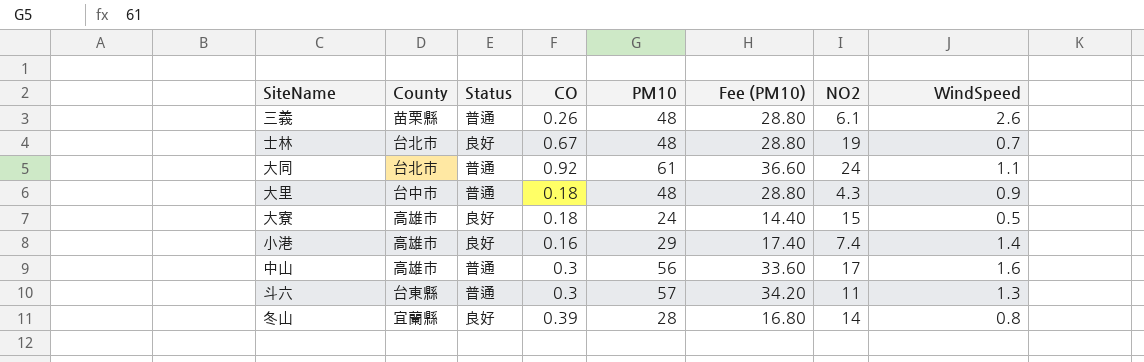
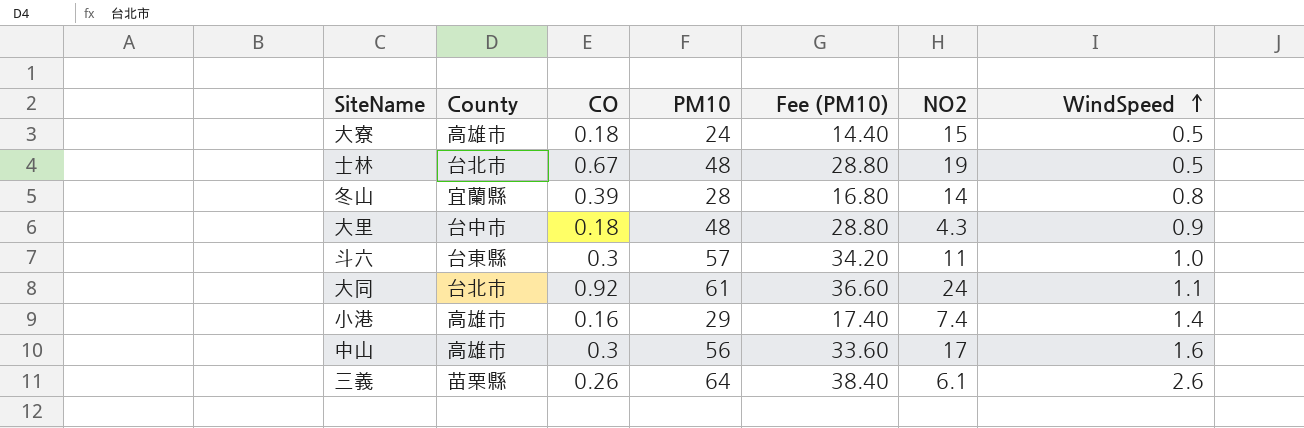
row order: none -> WindSpeed ascending
column Status | position: 3 -> none
士林 | WindSpeed: 0.7 -> 0.5
斗六 | WindSpeed: 1.3 -> 1.0
三義 | PM10: 48 -> 64
三義 | Fee (PM10): 28.80 -> 38.40

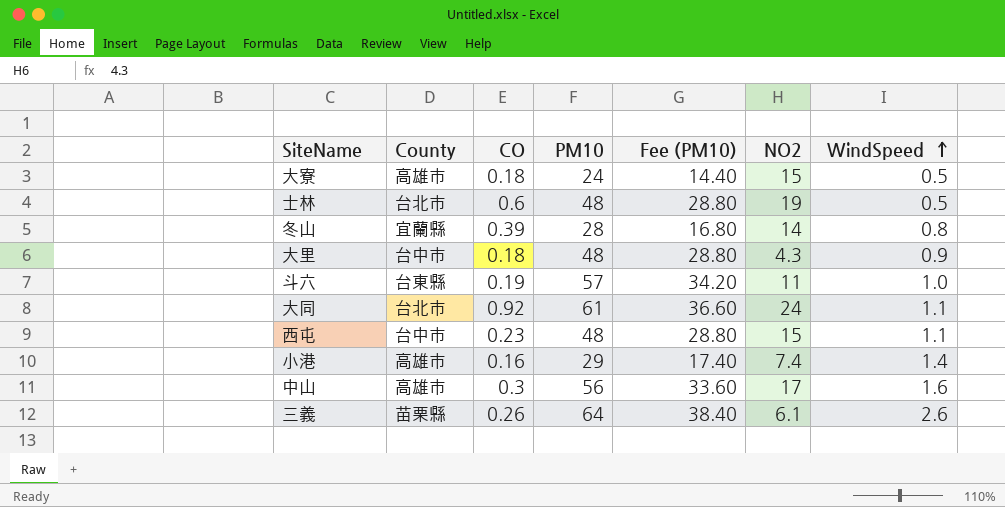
士林 | CO: 0.67 -> 0.6
斗六 | CO: 0.3 -> 0.19
row 西屯: none -> 台中市 | 0.23 | 48 | 28.80 | 15 | 1.1

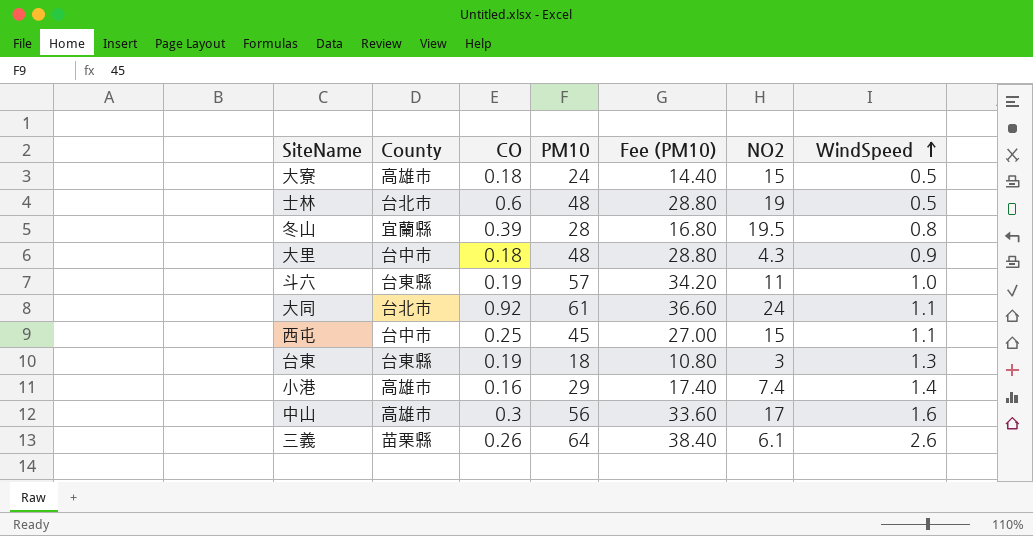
冬山 | NO2: 14 -> 19.5
西屯 | CO: 0.23 -> 0.25
西屯 | PM10: 48 -> 45
西屯 | Fee (PM10): 28.80 -> 27.00
row 台東: none -> 台東縣 | 0.19 | 18 | 10.80 | 3 | 1.3

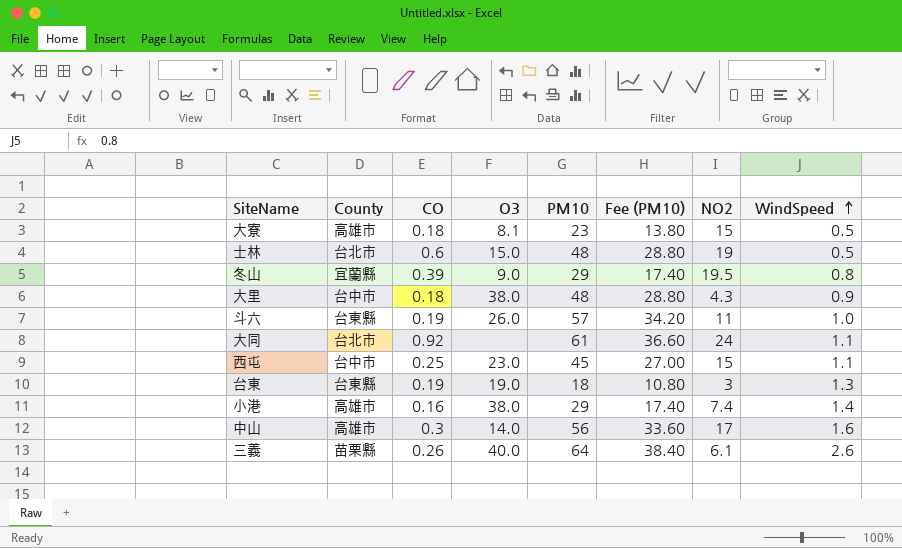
column O3 | position: none -> 4
大寮 | PM10: 24 -> 23
大寮 | Fee (PM10): 14.40 -> 13.80
冬山 | PM10: 28 -> 29
冬山 | Fee (PM10): 16.80 -> 17.40

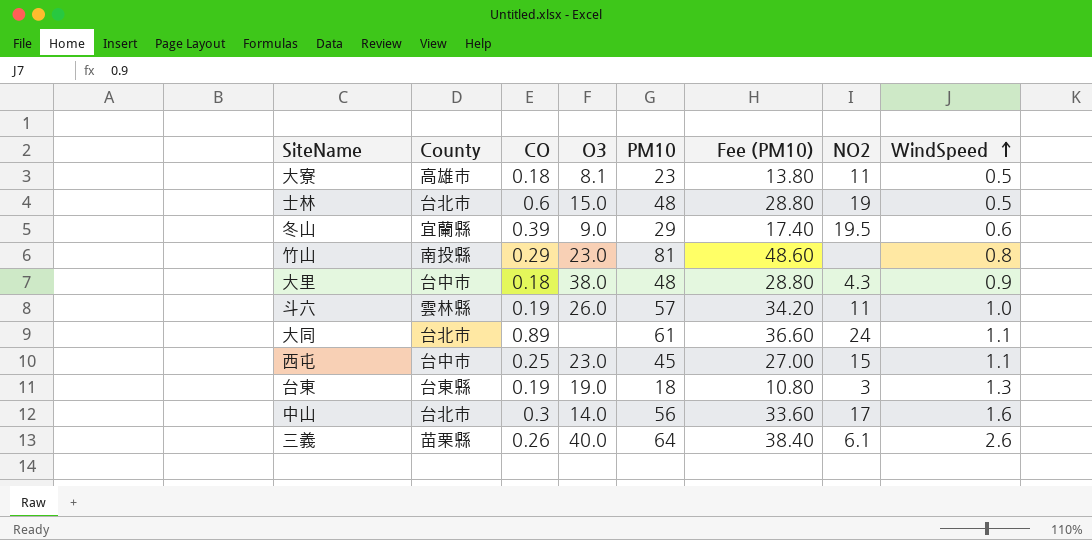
row 小港: 高雄市 | 0.16 | 38.0 | 29 | 17.40 | 7.4 | 1.4 -> none
大寮 | NO2: 15 -> 11
冬山 | WindSpeed: 0.8 -> 0.6
row 竹山: none -> 南投縣 | 0.29 | 23.0 | 81 | 48.60 | none | 0.8
斗六 | County: 台東縣 -> 雲林縣
大同 | CO: 0.92 -> 0.89
中山 | County: 高雄市 -> 台北市

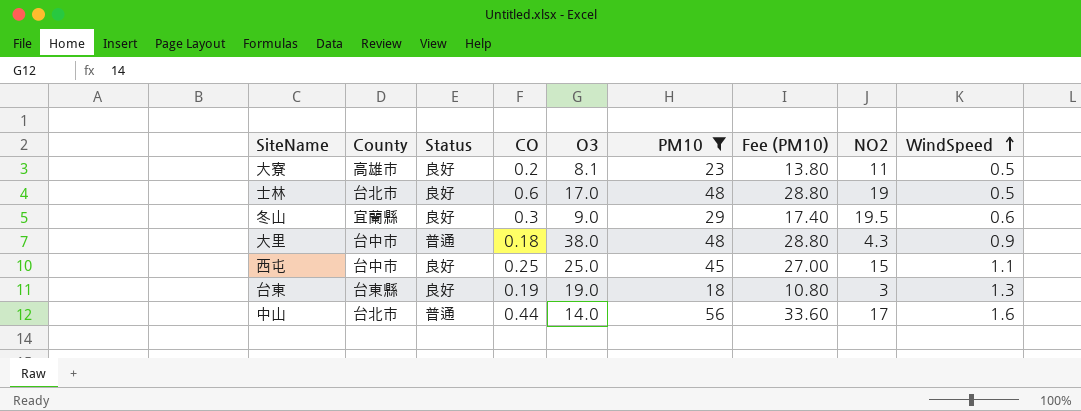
filter: none -> PM10 <= 56
column Status | position: none -> 3
大寮 | CO: 0.18 -> 0.2
士林 | O3: 15.0 -> 17.0
冬山 | CO: 0.39 -> 0.3
西屯 | O3: 23.0 -> 25.0
中山 | CO: 0.3 -> 0.44

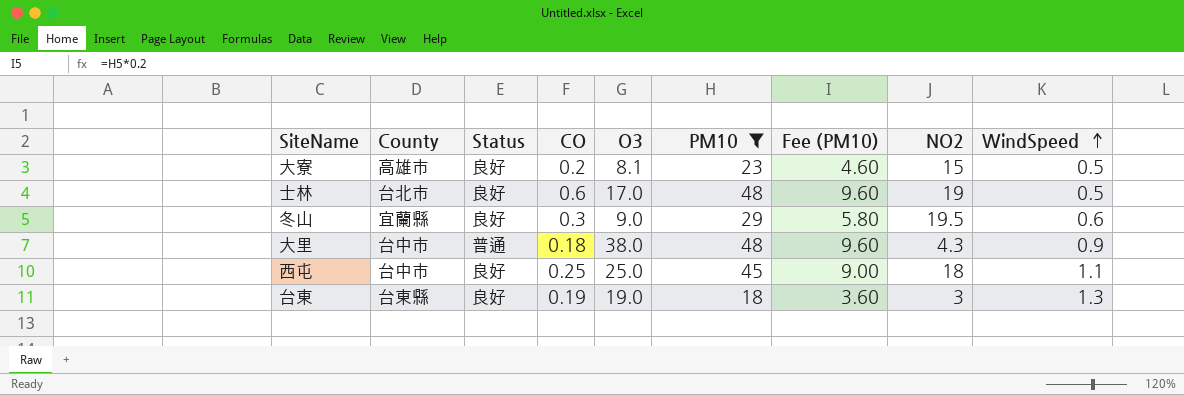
column Fee (PM10) | formula: [PM10] * 0.6 -> [PM10] * 0.2
row 中山: 台北市 | 普通 | 0.44 | 14.0 | 56 | 33.60 | 17 | 1.6 -> none
大寮 | NO2: 11 -> 15
西屯 | NO2: 15 -> 18

